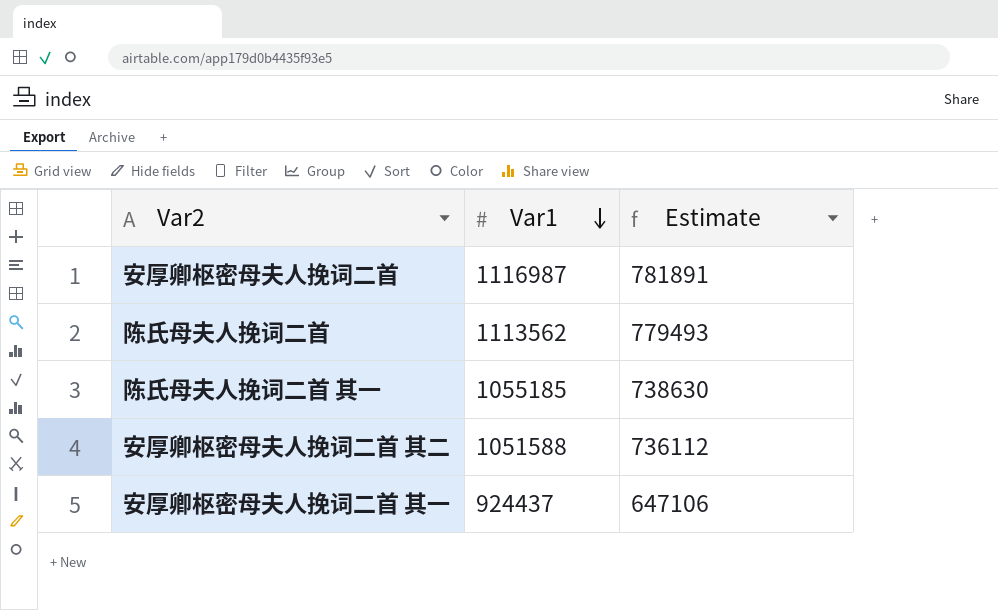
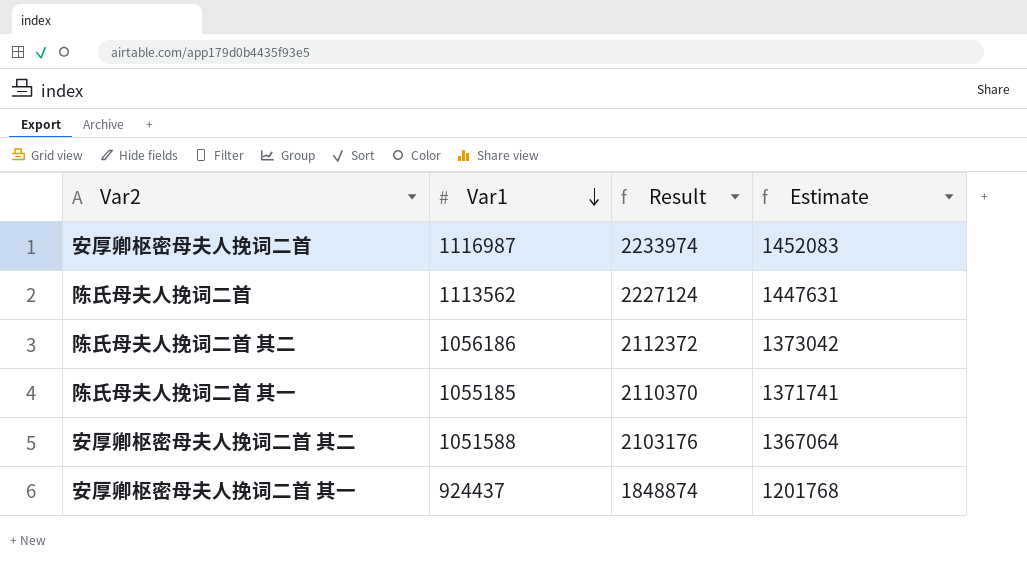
column Result | formula: none -> [Var1] * 2
column Estimate | formula: [Var1] * 0.7 -> [Var1] * 1.3
row 陈氏母夫人挽词二首 其二: none -> 1056186 | 2112372 | 1373042

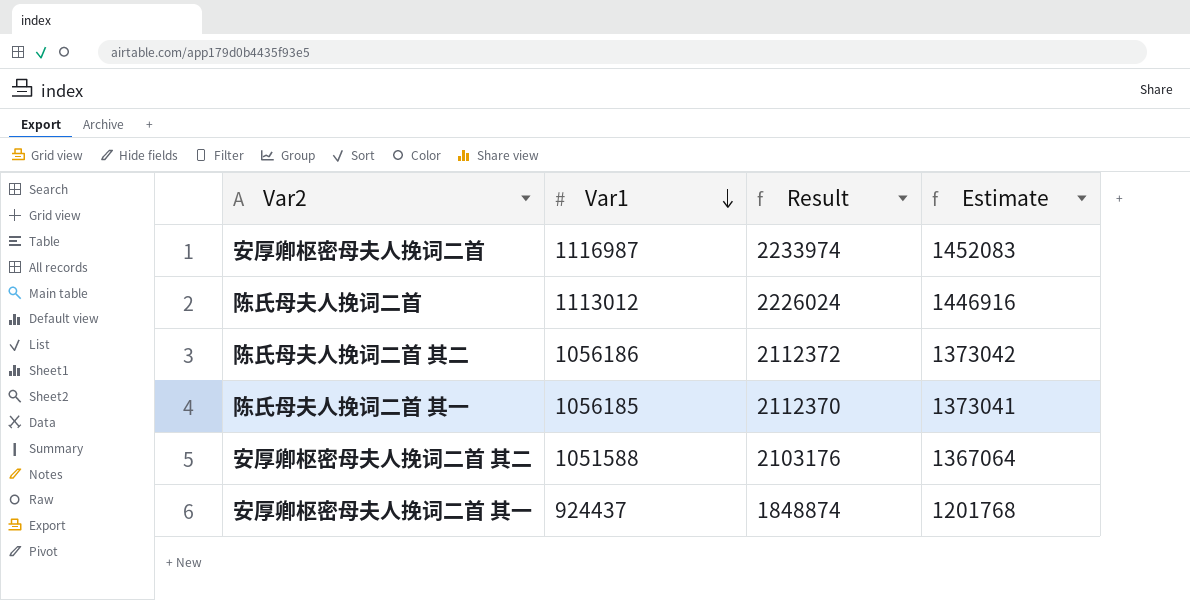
陈氏母夫人挽词二首 | Var1: 1113562 -> 1113012
陈氏母夫人挽词二首 | Result: 2227124 -> 2226024
陈氏母夫人挽词二首 | Estimate: 1447631 -> 1446916
陈氏母夫人挽词二首 其一 | Var1: 1055185 -> 1056185
陈氏母夫人挽词二首 其一 | Result: 2110370 -> 2112370
陈氏母夫人挽词二首 其一 | Estimate: 1371741 -> 1373041

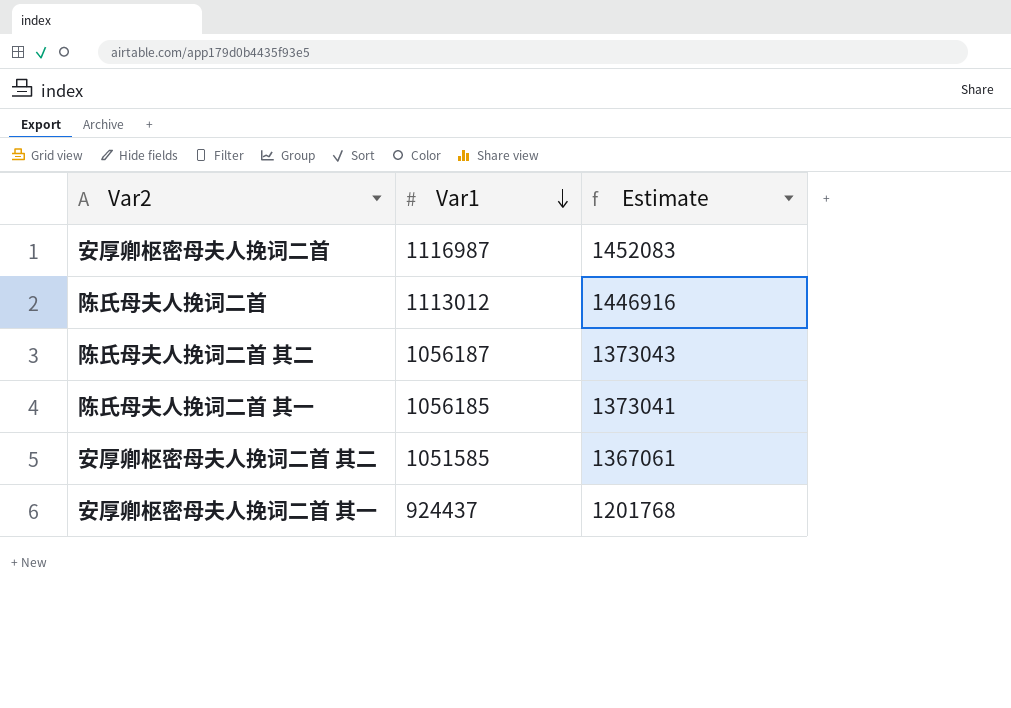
column Result | formula: [Var1] * 2 -> none
陈氏母夫人挽词二首 其二 | Var1: 1056186 -> 1056187
陈氏母夫人挽词二首 其二 | Estimate: 1373042 -> 1373043
安厚卿枢密母夫人挽词二首 其二 | Var1: 1051588 -> 1051585
安厚卿枢密母夫人挽词二首 其二 | Estimate: 1367064 -> 1367061

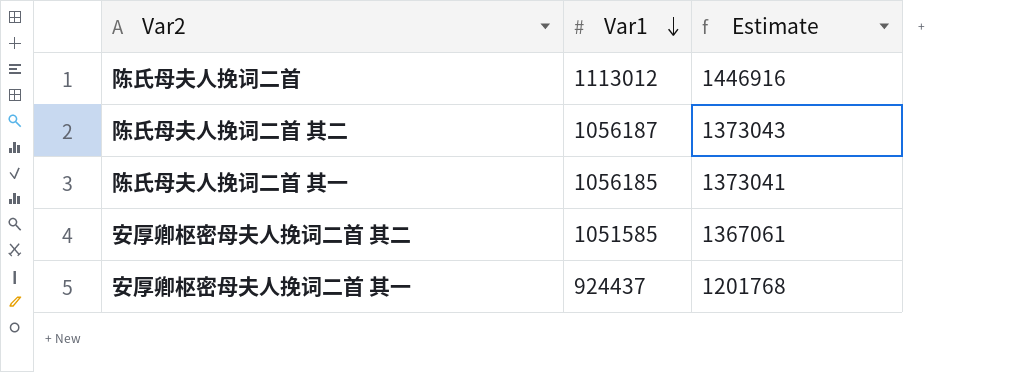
row 安厚卿枢密母夫人挽词二首: 1116987 | 1452083 -> none

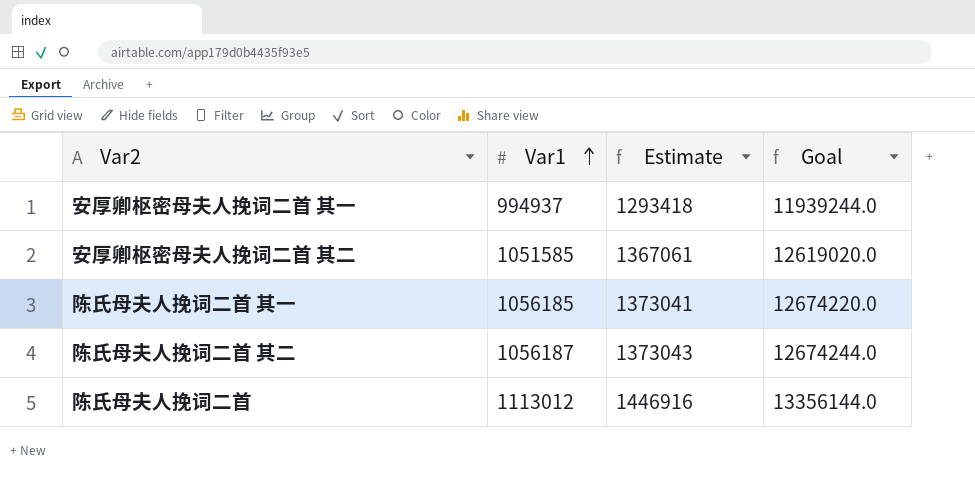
row order: Var1 descending -> Var1 ascending
column Goal | formula: none -> [Var1] * 12
安厚卿枢密母夫人挽词二首 其一 | Var1: 924437 -> 994937
安厚卿枢密母夫人挽词二首 其一 | Estimate: 1201768 -> 1293418

